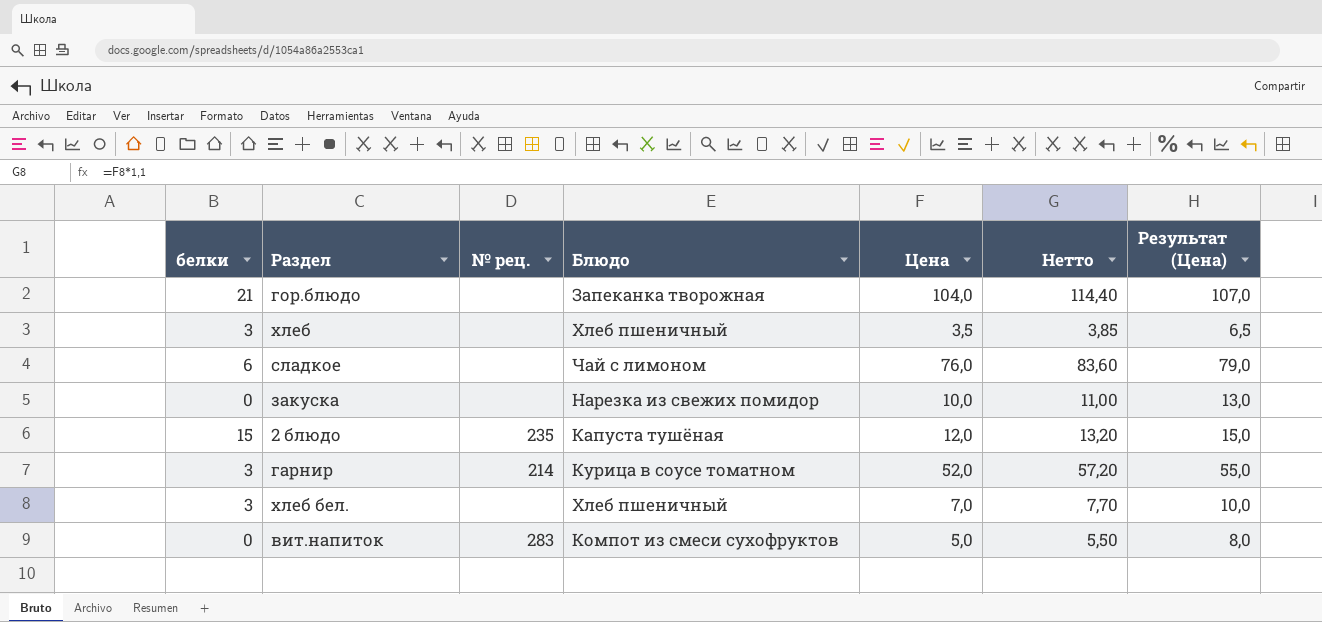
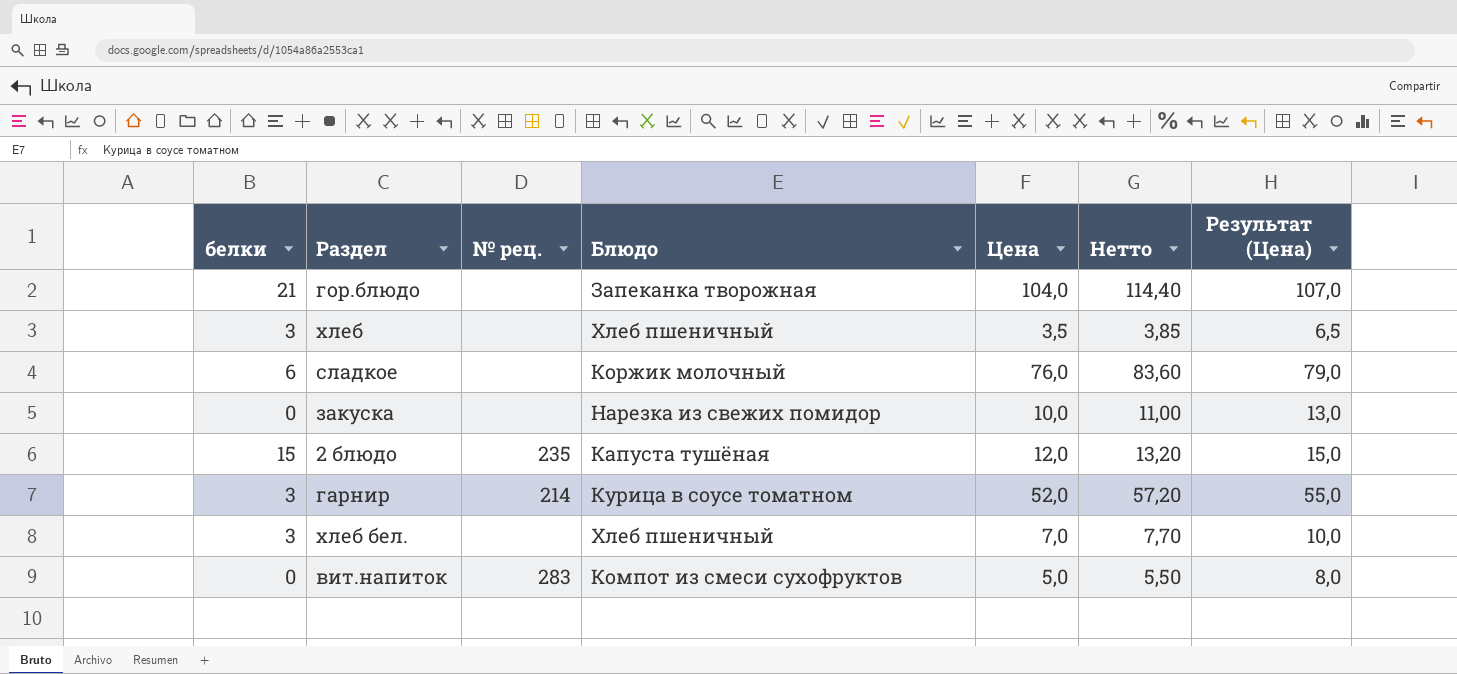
сладкое | Блюдо: Чай с лимоном -> Коржик молочный

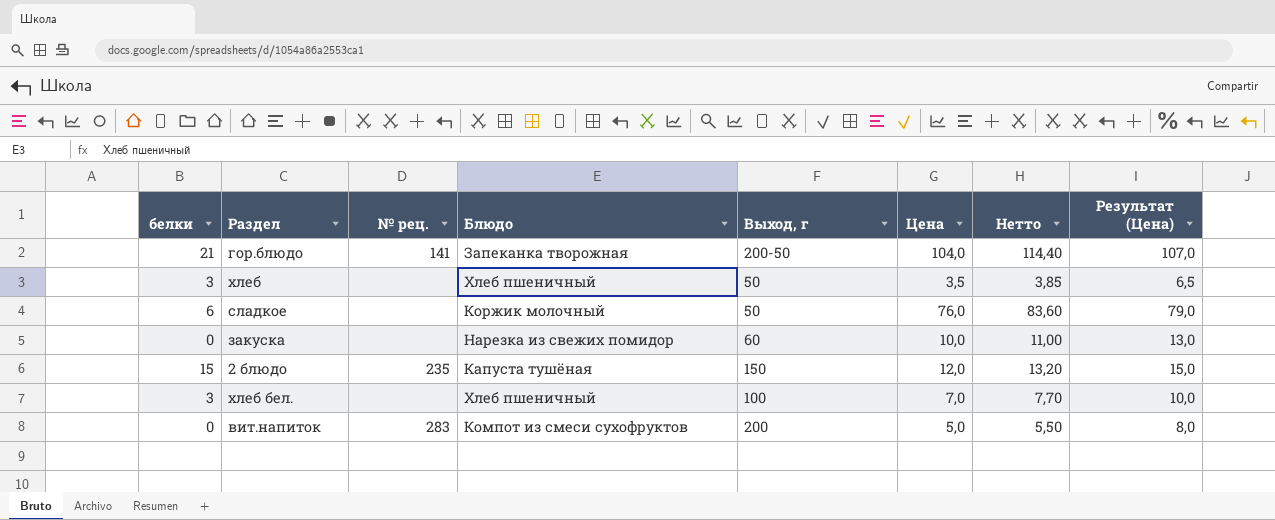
column Выход, г | position: none -> 5
row гарнир: 3 | 214 | Курица в соусе томатном | 52,0 | 57,20 | 55,0 -> none
гор.блюдо | № рец.: none -> 141

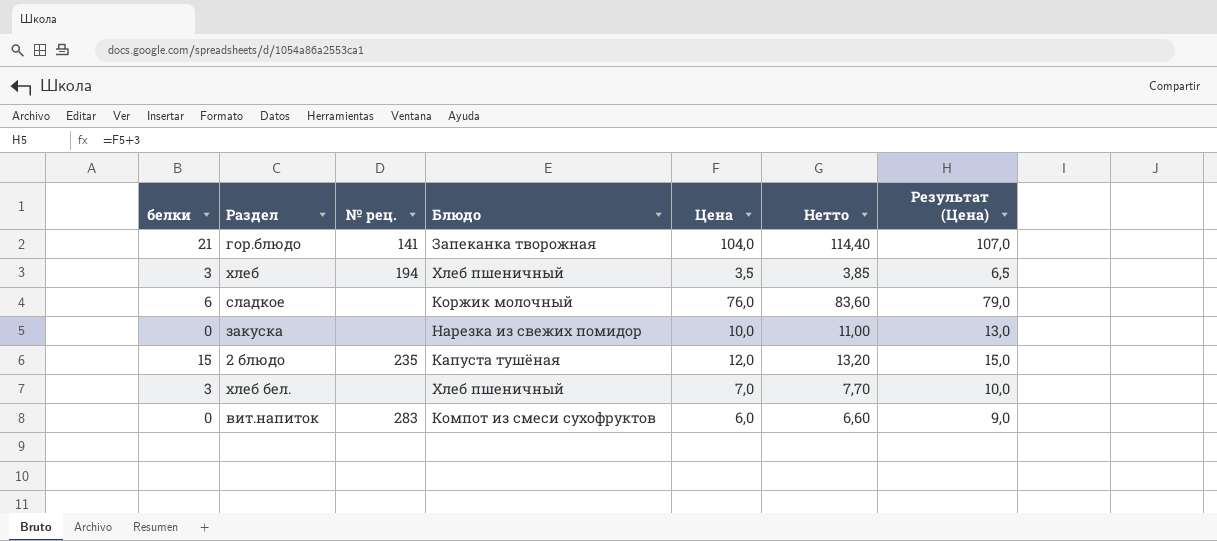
column Выход, г | position: 5 -> none
хлеб | № рец.: none -> 194
вит.напиток | Цена: 5,0 -> 6,0
вит.напиток | Нетто: 5,50 -> 6,60
вит.напиток | Результат (Цена): 8,0 -> 9,0

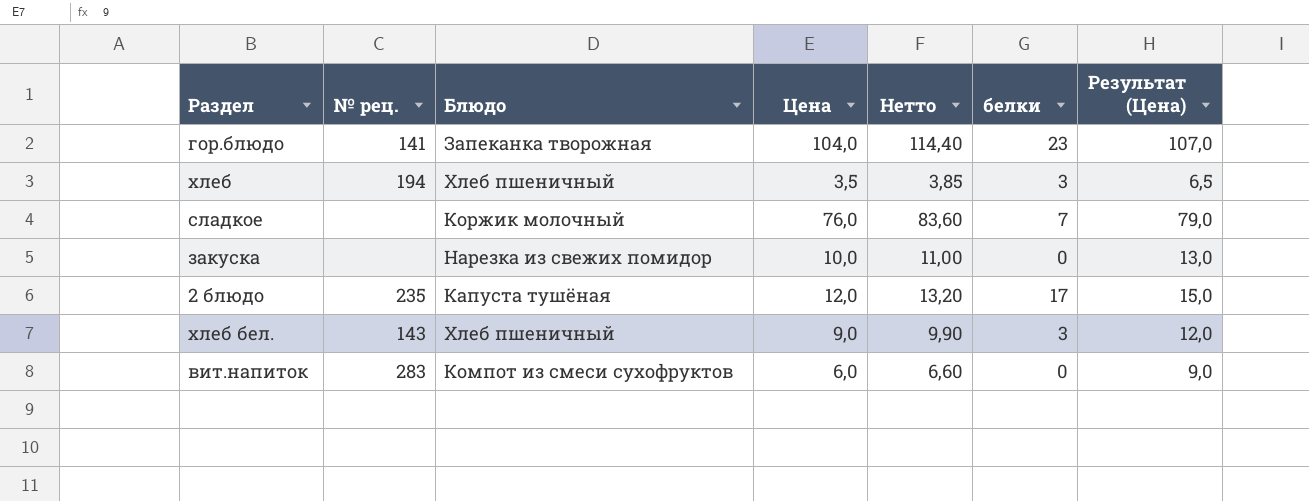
column белки | position: 1 -> 6
гор.блюдо | белки: 21 -> 23
сладкое | белки: 6 -> 7
2 блюдо | белки: 15 -> 17
хлеб бел. | № рец.: none -> 143
хлеб бел. | Цена: 7,0 -> 9,0
хлеб бел. | Нетто: 7,70 -> 9,90
хлеб бел. | Результат (Цена): 10,0 -> 12,0

